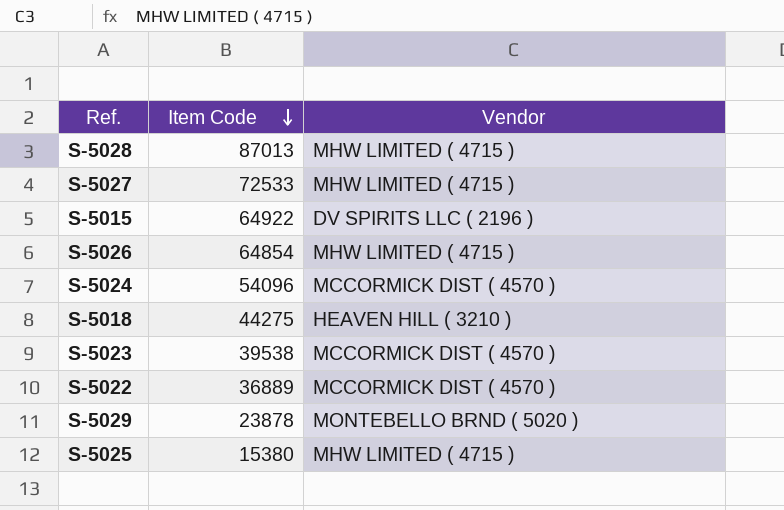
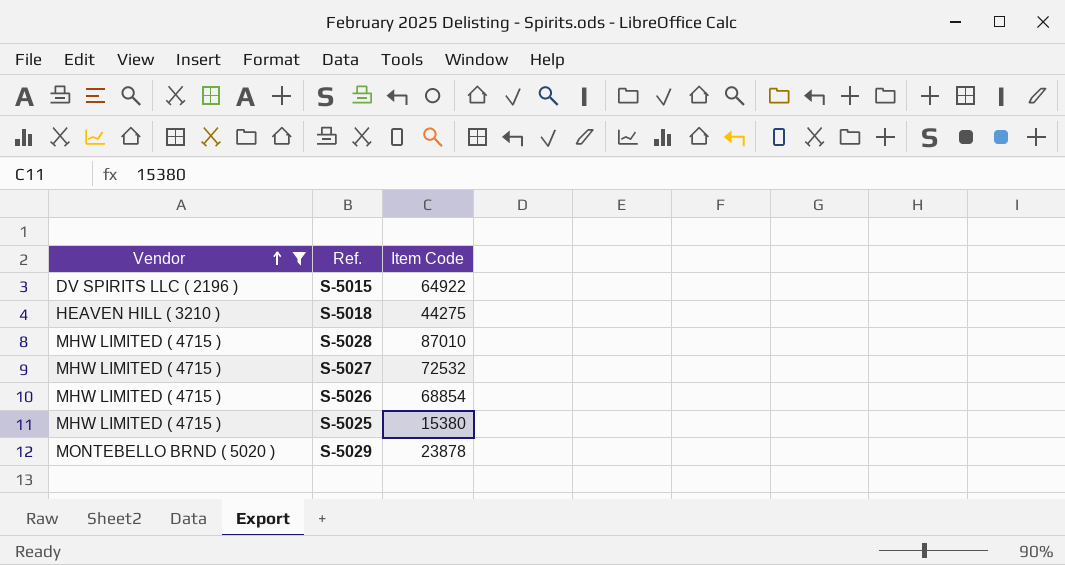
filter: none -> Vendor != MCCORMICK DIST ( 4570 )
row order: Item Code descending -> Vendor ascending
column Vendor | position: 3 -> 1
S-5028 | Item Code: 87013 -> 87010
S-5027 | Item Code: 72533 -> 72532
S-5026 | Item Code: 64854 -> 68854

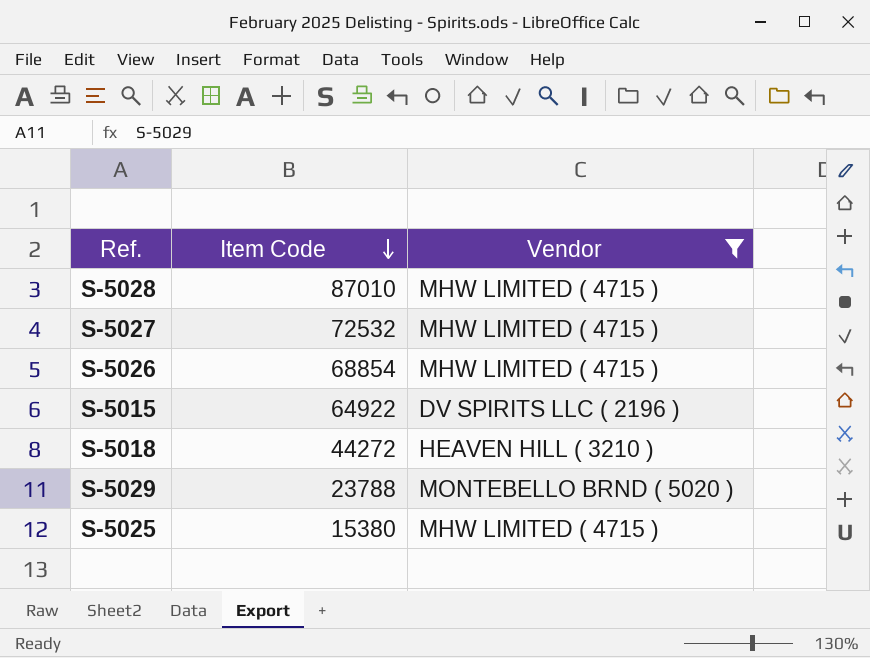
row order: Vendor ascending -> Item Code descending
column Vendor | position: 1 -> 3
S-5018 | Item Code: 44275 -> 44272
S-5029 | Item Code: 23878 -> 23788

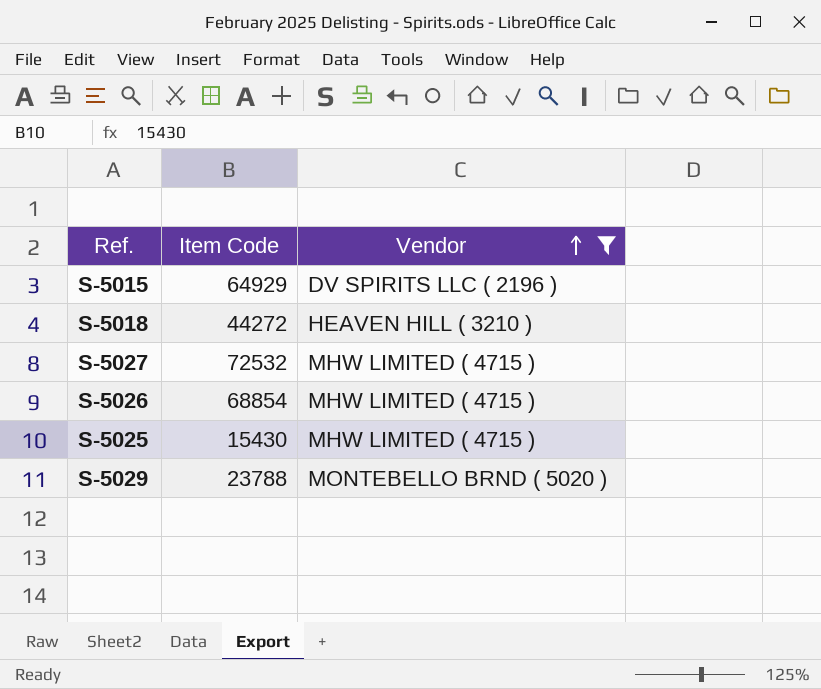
row order: Item Code descending -> Vendor ascending
row S-5028: 87010 | MHW LIMITED ( 4715 ) -> none
S-5015 | Item Code: 64922 -> 64929
S-5025 | Item Code: 15380 -> 15430

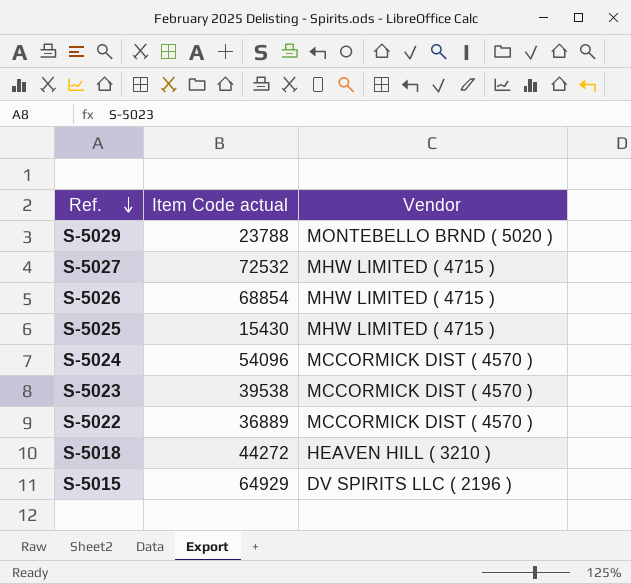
filter: Vendor != MCCORMICK DIST ( 4570 ) -> none
row order: Vendor ascending -> Ref. descending
column name: Item Code -> Item Code actual

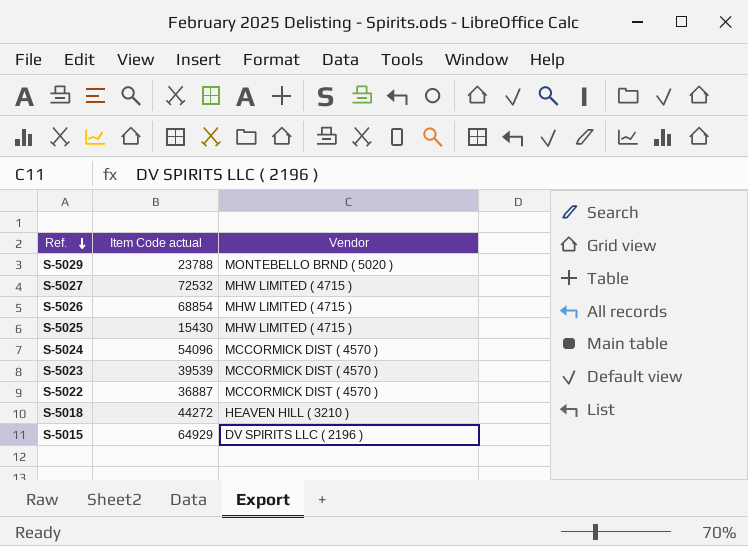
S-5023 | Item Code actual: 39538 -> 39539
S-5022 | Item Code actual: 36889 -> 36887

